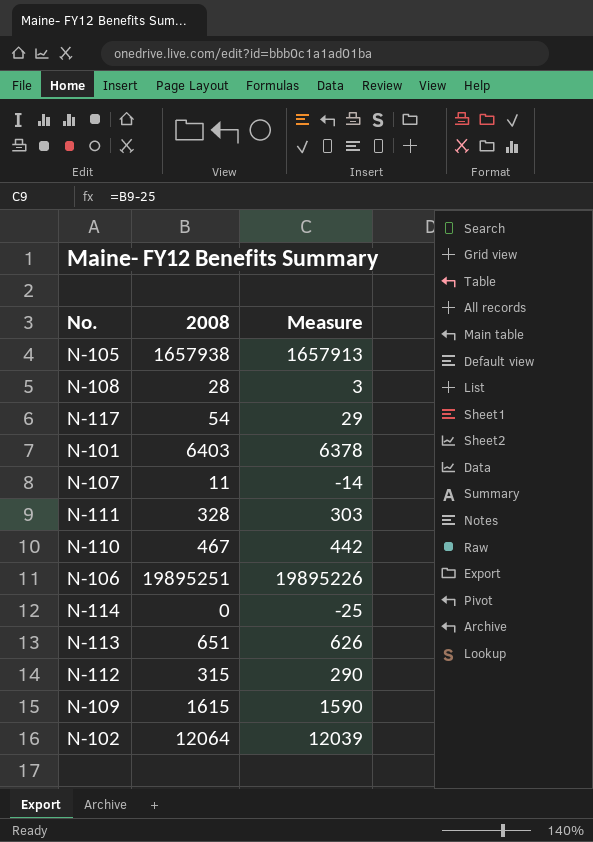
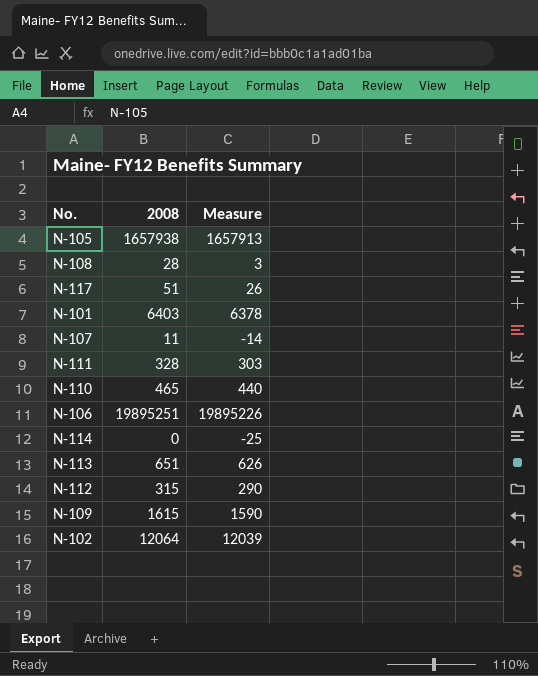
N-117 | 2008: 54 -> 51
N-117 | Measure: 29 -> 26
N-110 | 2008: 467 -> 465
N-110 | Measure: 442 -> 440

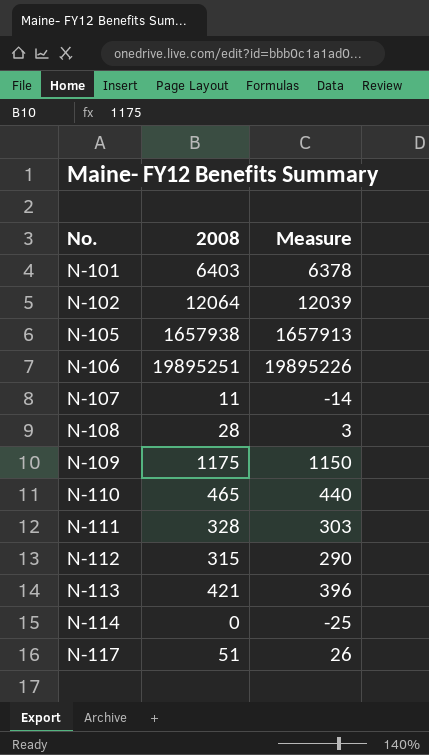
row order: none -> No. ascending
N-109 | 2008: 1615 -> 1175
N-109 | Measure: 1590 -> 1150
N-113 | 2008: 651 -> 421
N-113 | Measure: 626 -> 396

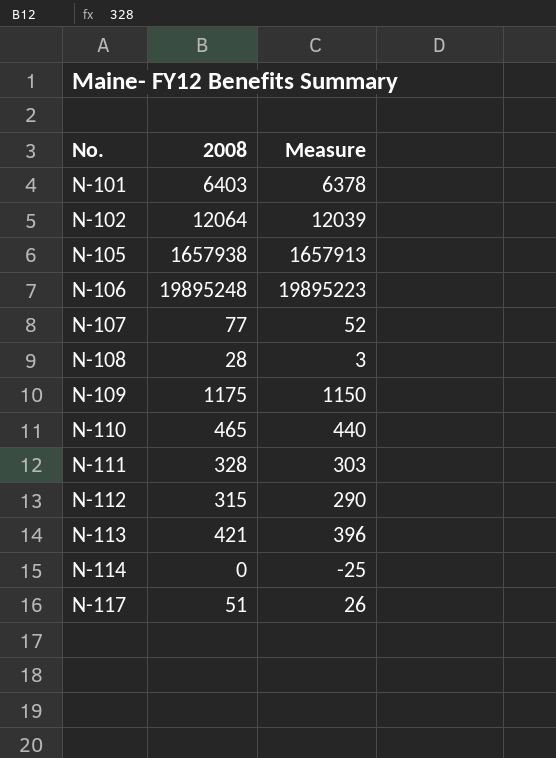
N-106 | 2008: 19895251 -> 19895248
N-106 | Measure: 19895226 -> 19895223
N-107 | 2008: 11 -> 77
N-107 | Measure: -14 -> 52

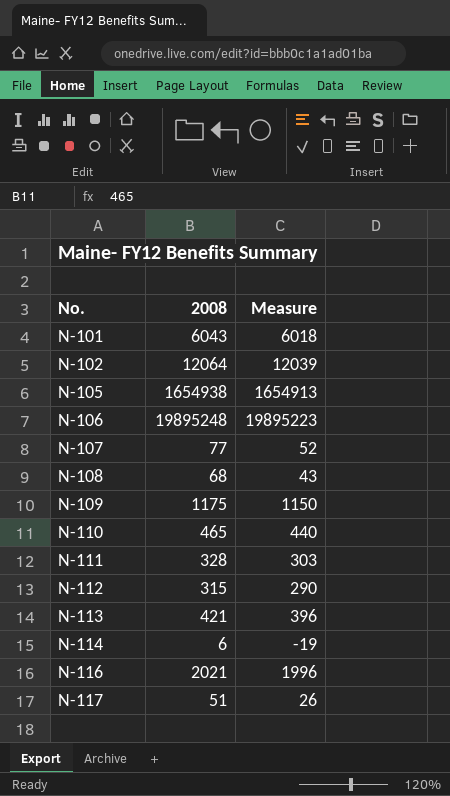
N-101 | 2008: 6403 -> 6043
N-101 | Measure: 6378 -> 6018
N-105 | 2008: 1657938 -> 1654938
N-105 | Measure: 1657913 -> 1654913
N-108 | 2008: 28 -> 68
N-108 | Measure: 3 -> 43
N-114 | 2008: 0 -> 6
N-114 | Measure: -25 -> -19
row N-116: none -> 2021 | 1996

